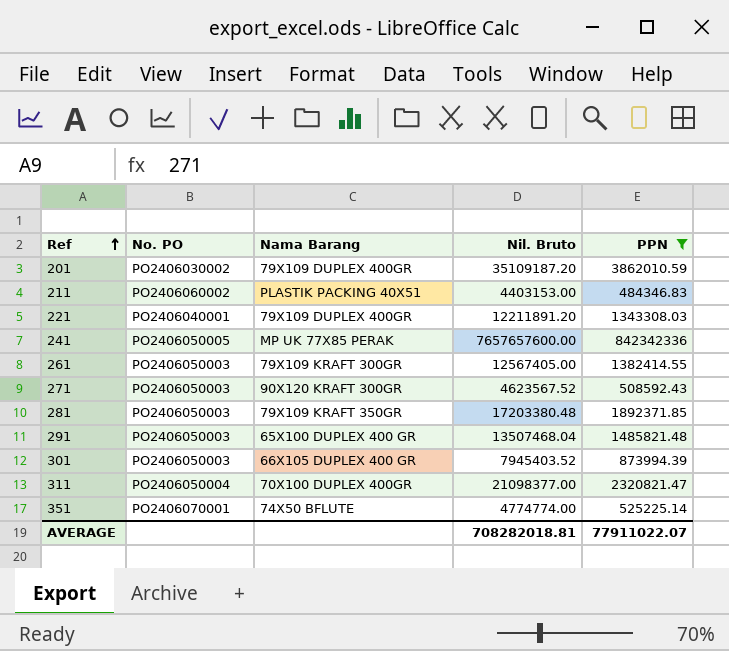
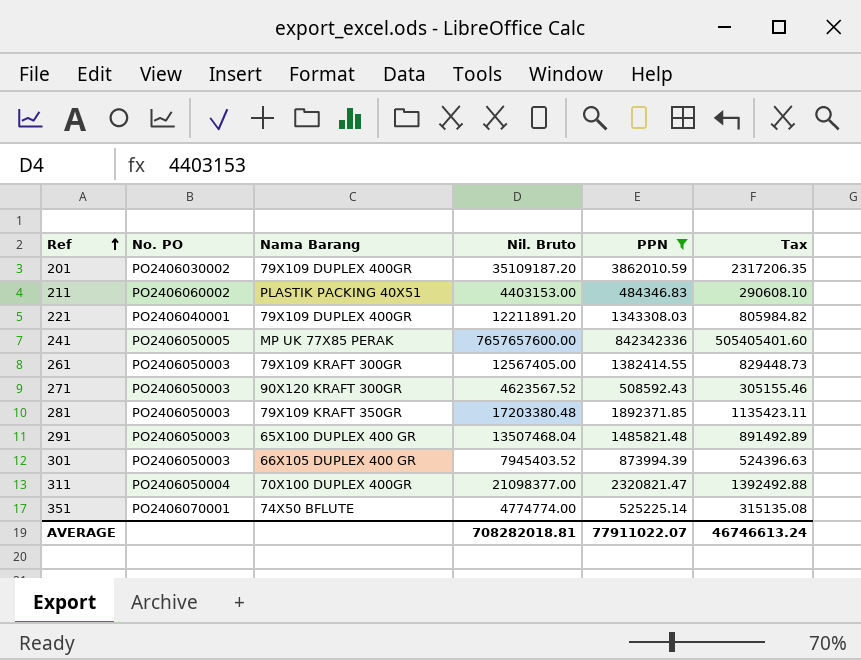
column Tax | formula: none -> [PPN] * 0.6

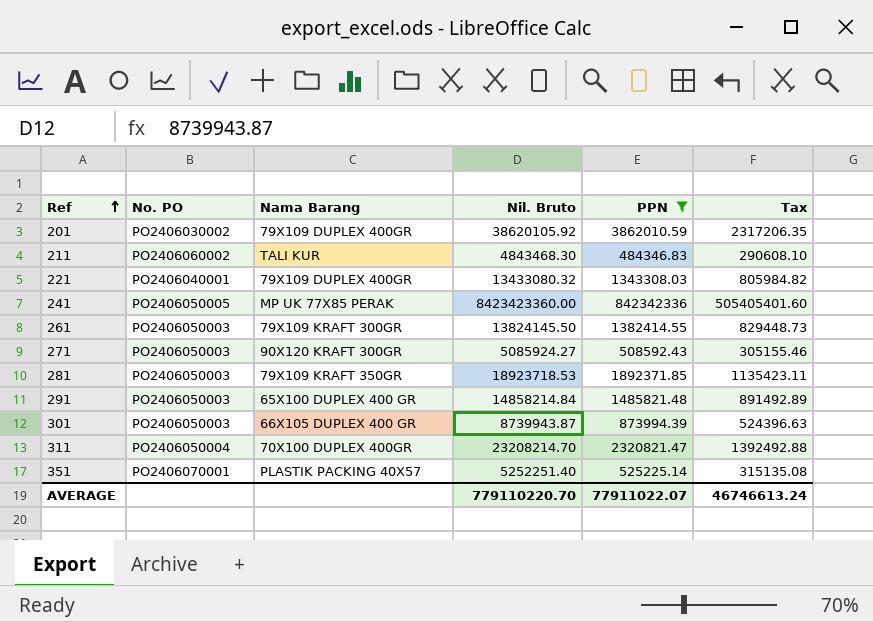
201 | Nil. Bruto: 35109187.20 -> 38620105.92
211 | Nama Barang: PLASTIK PACKING 40X51 -> TALI KUR
211 | Nil. Bruto: 4403153.00 -> 4843468.30
221 | Nil. Bruto: 12211891.20 -> 13433080.32
241 | Nil. Bruto: 7657657600.00 -> 8423423360.00
261 | Nil. Bruto: 12567405.00 -> 13824145.50
271 | Nil. Bruto: 4623567.52 -> 5085924.27
281 | Nil. Bruto: 17203380.48 -> 18923718.53
291 | Nil. Bruto: 13507468.04 -> 14858214.84
301 | Nil. Bruto: 7945403.52 -> 8739943.87
311 | Nil. Bruto: 21098377.00 -> 23208214.70
351 | Nama Barang: 74X50 BFLUTE -> PLASTIK PACKING 40X57
351 | Nil. Bruto: 4774774.00 -> 5252251.40
AVERAGE | Nil. Bruto: 708282018.81 -> 779110220.70

